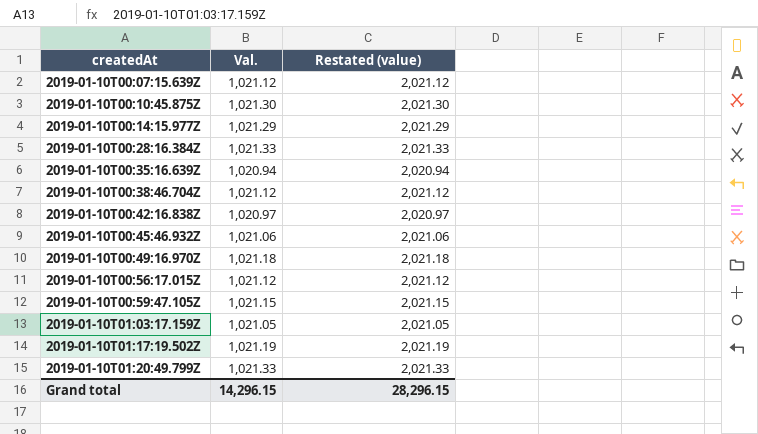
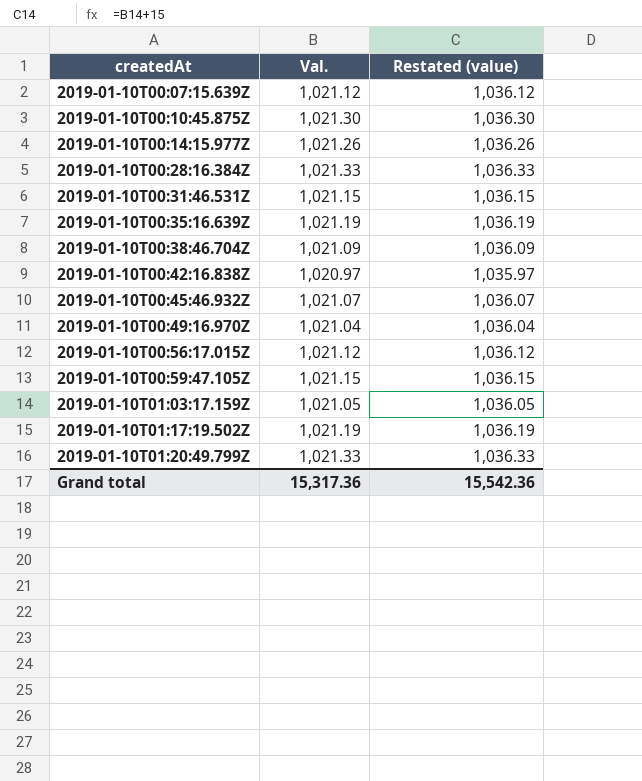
column Restated (value) | formula: [Val.] + 1000 -> [Val.] + 15
2019-01-10T00:14:15.977Z | Val.: 1,021.29 -> 1,021.26
row 2019-01-10T00:31:46.531Z: none -> 1,021.15 | 1,036.15
2019-01-10T00:35:16.639Z | Val.: 1,020.94 -> 1,021.19
2019-01-10T00:38:46.704Z | Val.: 1,021.12 -> 1,021.09
2019-01-10T00:45:46.932Z | Val.: 1,021.06 -> 1,021.07
2019-01-10T00:49:16.970Z | Val.: 1,021.18 -> 1,021.04
Grand total | Val.: 14,296.15 -> 15,317.36
Grand total | Restated (value): 28,296.15 -> 15,542.36

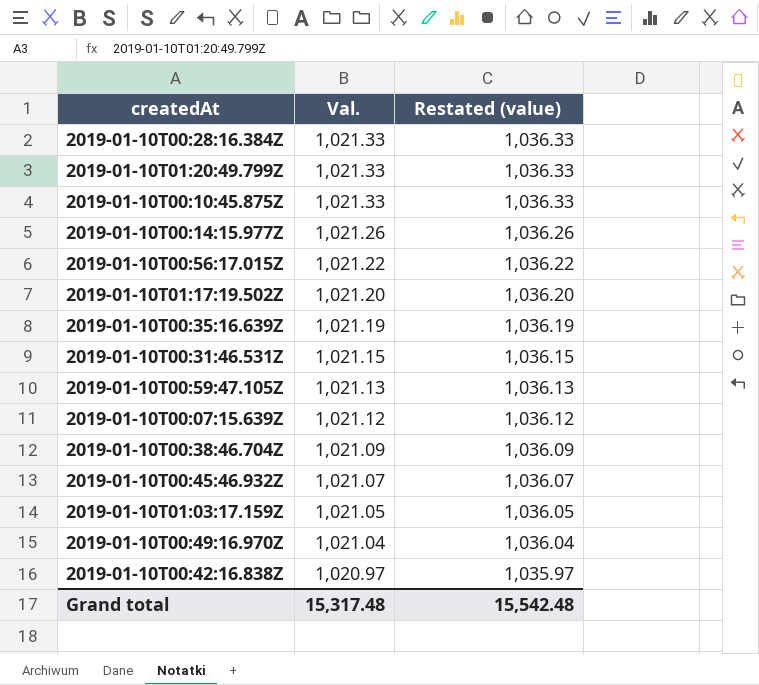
row order: createdAt ascending -> Val. descending
2019-01-10T00:10:45.875Z | Val.: 1,021.30 -> 1,021.33
2019-01-10T00:10:45.875Z | Restated (value): 1,036.30 -> 1,036.33
2019-01-10T00:56:17.015Z | Val.: 1,021.12 -> 1,021.22
2019-01-10T00:56:17.015Z | Restated (value): 1,036.12 -> 1,036.22
2019-01-10T01:17:19.502Z | Val.: 1,021.19 -> 1,021.20
2019-01-10T01:17:19.502Z | Restated (value): 1,036.19 -> 1,036.20
2019-01-10T00:59:47.105Z | Val.: 1,021.15 -> 1,021.13
2019-01-10T00:59:47.105Z | Restated (value): 1,036.15 -> 1,036.13
Grand total | Val.: 15,317.36 -> 15,317.48
Grand total | Restated (value): 15,542.36 -> 15,542.48

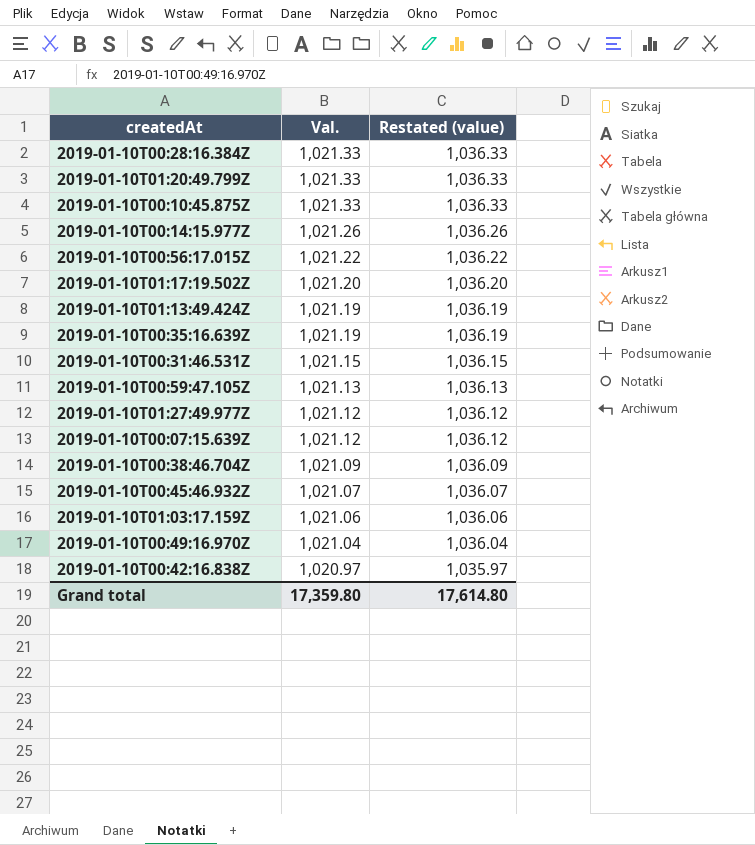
row 2019-01-10T01:13:49.424Z: none -> 1,021.19 | 1,036.19
row 2019-01-10T01:27:49.977Z: none -> 1,021.12 | 1,036.12
2019-01-10T01:03:17.159Z | Val.: 1,021.05 -> 1,021.06
2019-01-10T01:03:17.159Z | Restated (value): 1,036.05 -> 1,036.06
Grand total | Val.: 15,317.48 -> 17,359.80
Grand total | Restated (value): 15,542.48 -> 17,614.80

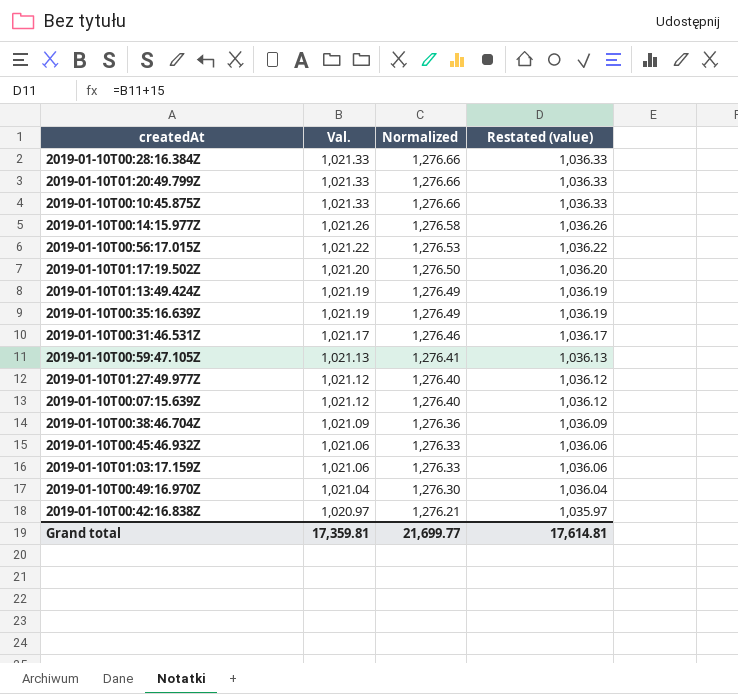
column Normalized | formula: none -> [Val.] * 1.25
2019-01-10T00:31:46.531Z | Val.: 1,021.15 -> 1,021.17
2019-01-10T00:31:46.531Z | Restated (value): 1,036.15 -> 1,036.17
2019-01-10T00:45:46.932Z | Val.: 1,021.07 -> 1,021.06
2019-01-10T00:45:46.932Z | Restated (value): 1,036.07 -> 1,036.06
Grand total | Val.: 17,359.80 -> 17,359.81
Grand total | Restated (value): 17,614.80 -> 17,614.81

